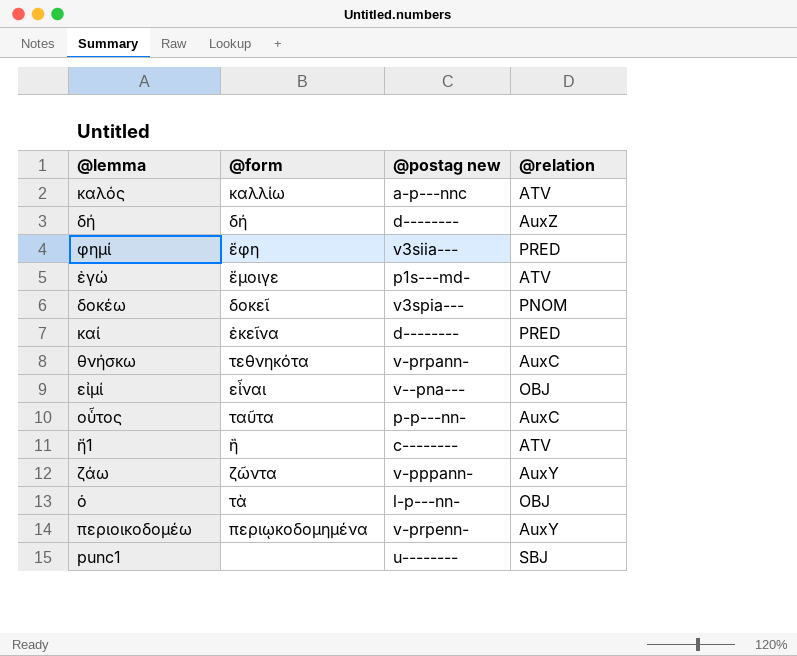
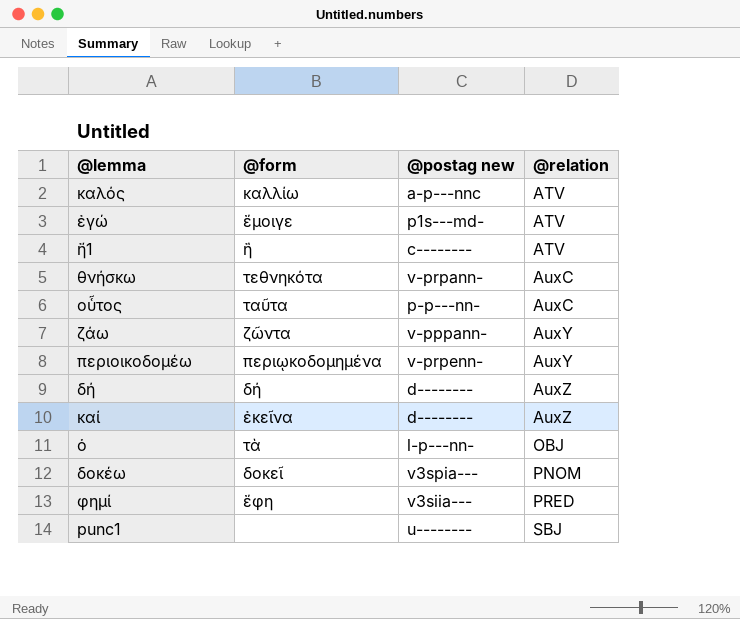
row order: none -> @relation ascending
row εἰμί: εἶναι | v--pna--- | OBJ -> none
καί | @relation: PRED -> AuxZ

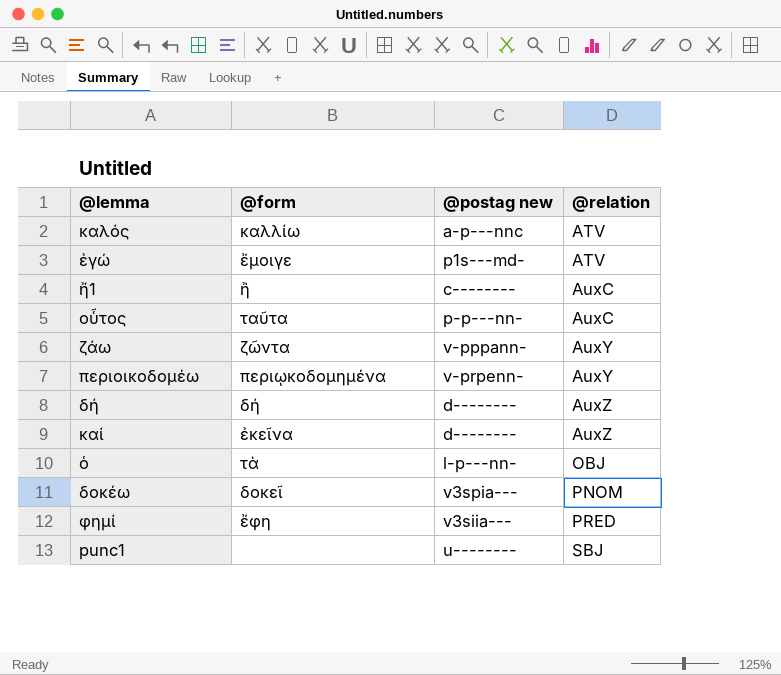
row θνήσκω: τεθνηκότα | v-prpann- | AuxC -> none
ἤ1 | @relation: ATV -> AuxC

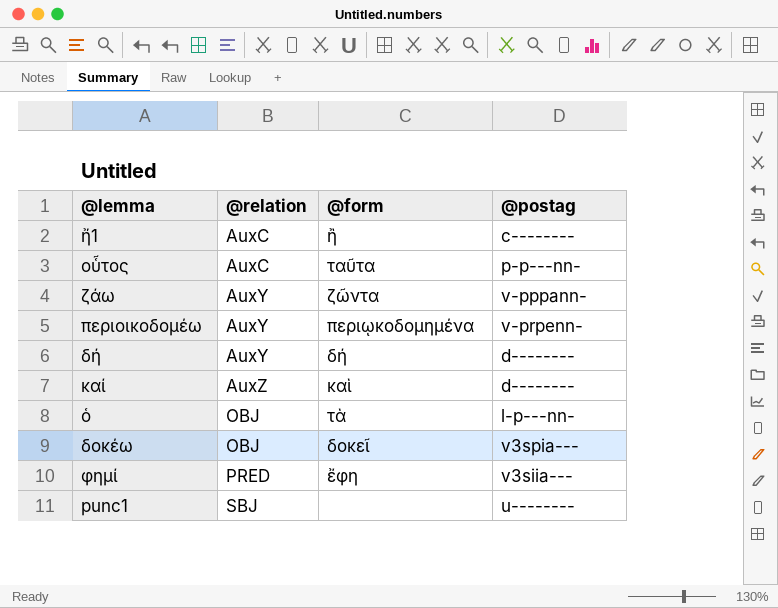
column @relation | position: 4 -> 2
column name: @postag new -> @postag
row καλός: καλλίω | a-p---nnc | ATV -> none
row ἐγώ: ἔμοιγε | p1s---md- | ATV -> none
δή | @relation: AuxZ -> AuxY
καί | @form: ἐκεῖνα -> καὶ
δοκέω | @relation: PNOM -> OBJ

